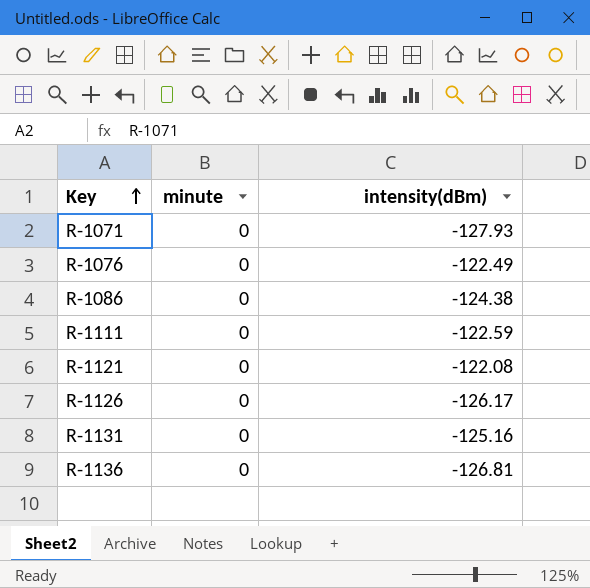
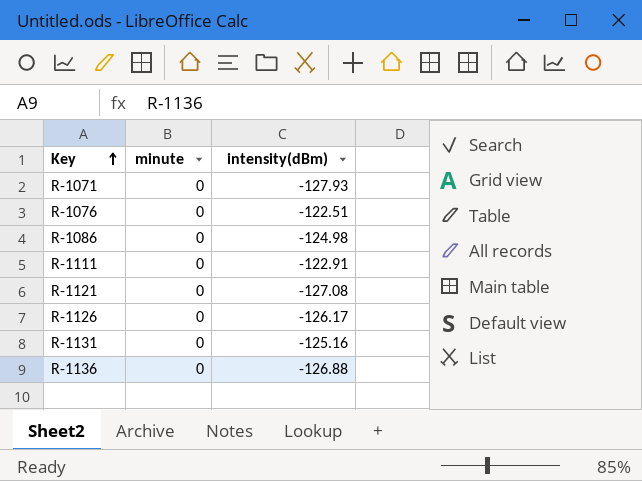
R-1076 | intensity(dBm): -122.49 -> -122.51
R-1086 | intensity(dBm): -124.38 -> -124.98
R-1111 | intensity(dBm): -122.59 -> -122.91
R-1121 | intensity(dBm): -122.08 -> -127.08
R-1136 | intensity(dBm): -126.81 -> -126.88

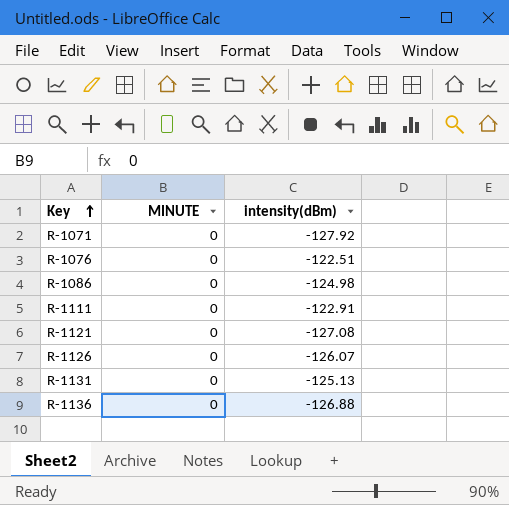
column name: minute -> MINUTE
R-1071 | intensity(dBm): -127.93 -> -127.92
R-1126 | intensity(dBm): -126.17 -> -126.07
R-1131 | intensity(dBm): -125.16 -> -125.13

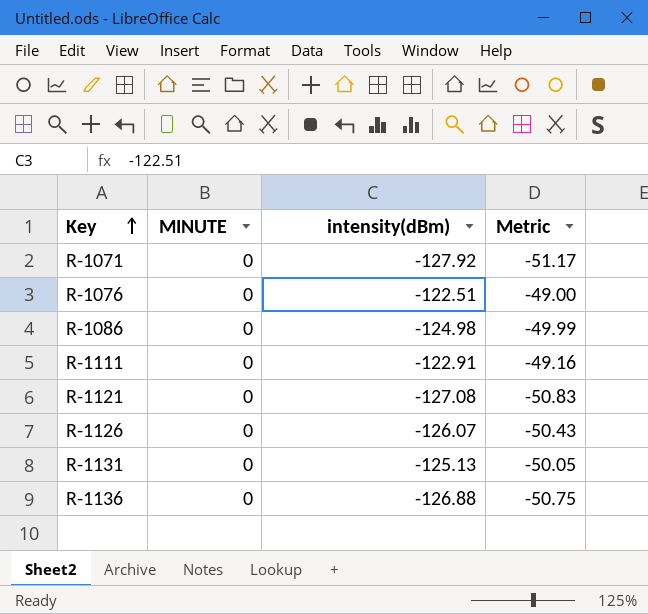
column Metric | formula: none -> [intensity(dBm)] * 0.4

